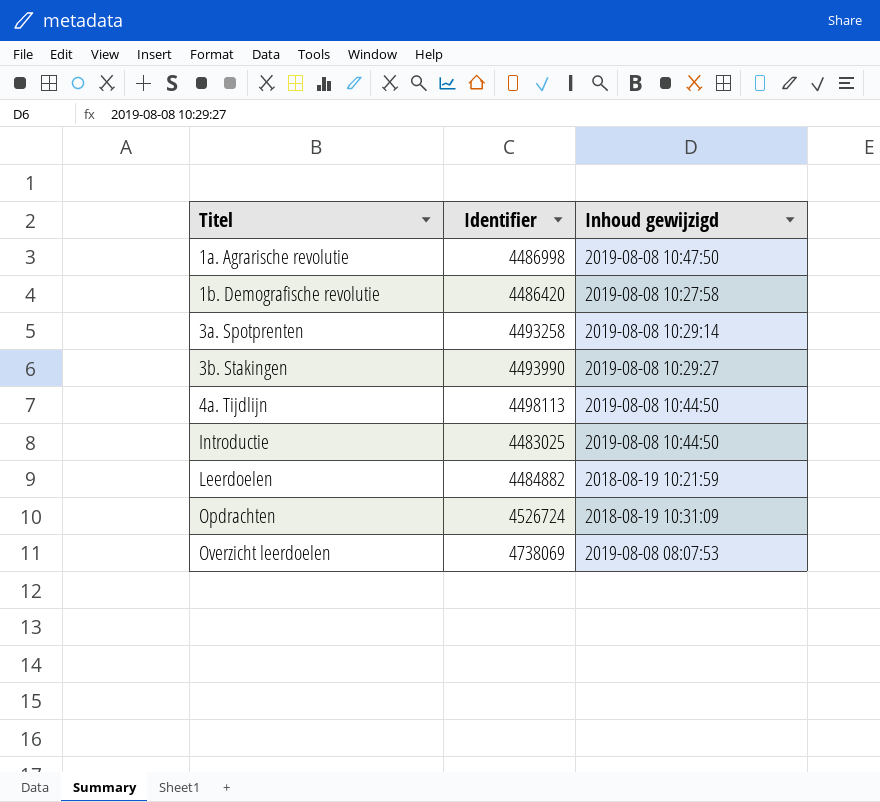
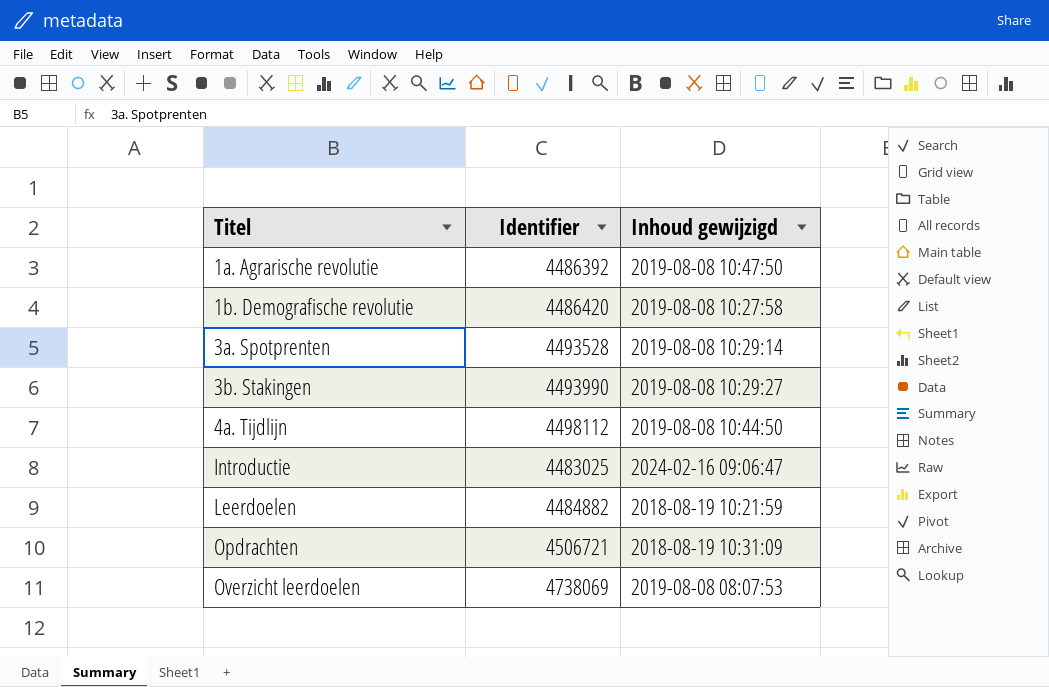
1a. Agrarische revolutie | Identifier: 4486998 -> 4486392
3a. Spotprenten | Identifier: 4493258 -> 4493528
4a. Tijdlijn | Identifier: 4498113 -> 4498112
Introductie | Inhoud gewijzigd: 2019-08-08 10:44:50 -> 2024-02-16 09:06:47
Opdrachten | Identifier: 4526724 -> 4506721

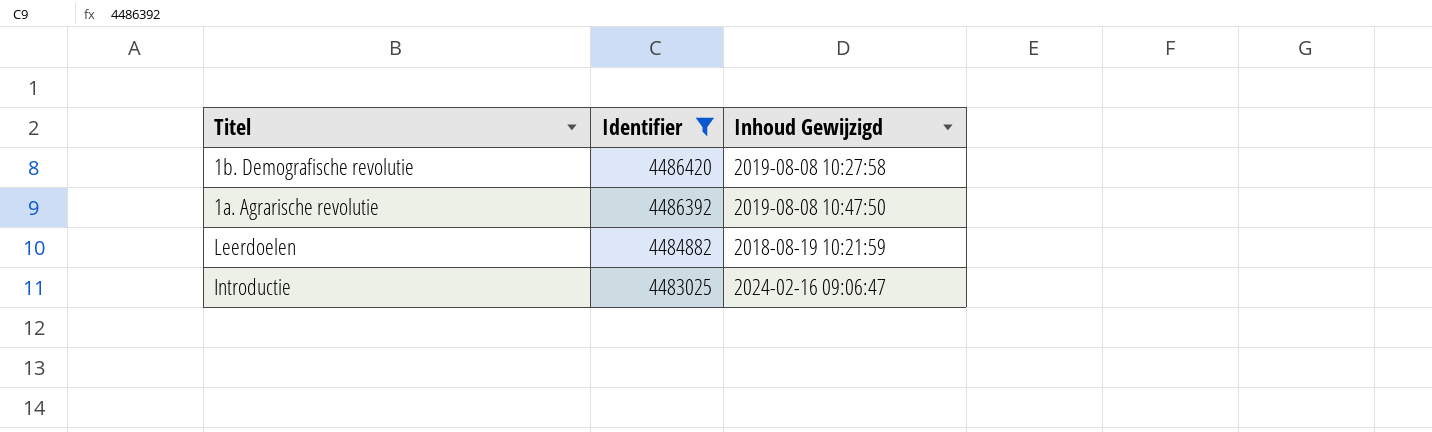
filter: none -> Identifier <= 4486420
row order: Titel ascending -> Identifier descending
column name: Inhoud gewijzigd -> Inhoud Gewijzigd

